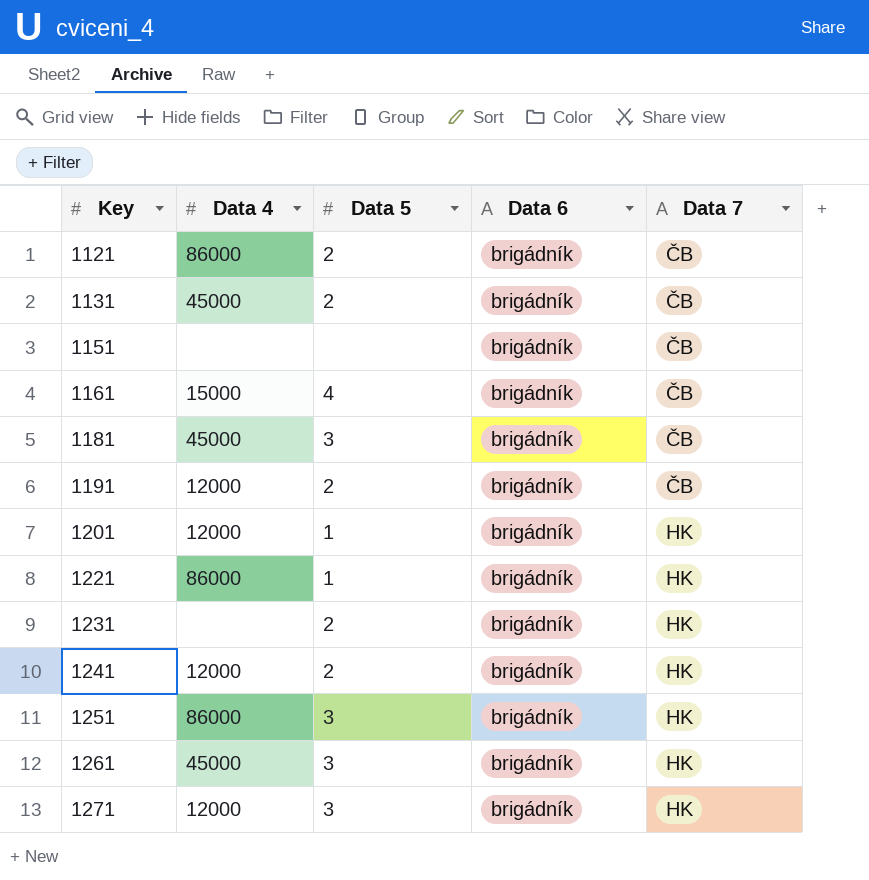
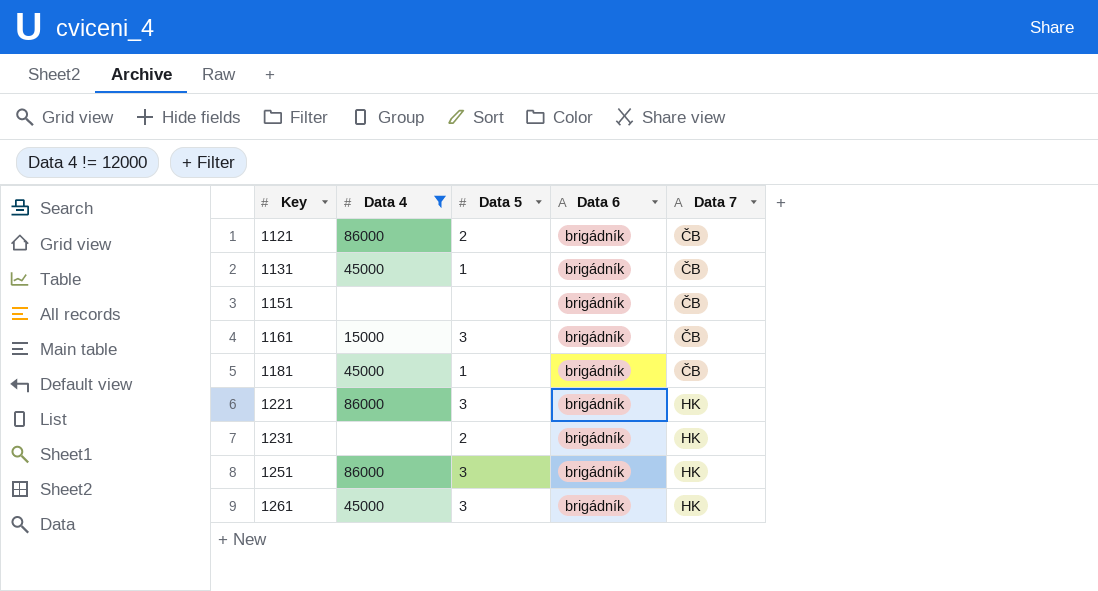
filter: none -> Data 4 != 12000
1131 | Data 5: 2 -> 1
1161 | Data 5: 4 -> 3
1181 | Data 5: 3 -> 1
1221 | Data 5: 1 -> 3

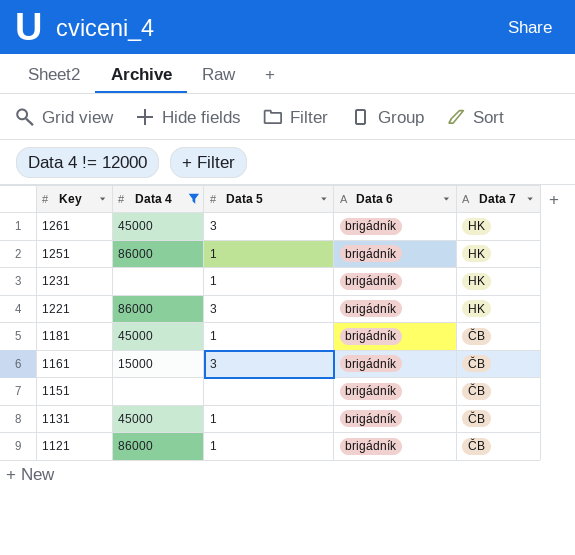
row order: Key ascending -> Key descending
1251 | Data 5: 3 -> 1
1231 | Data 5: 2 -> 1
1121 | Data 5: 2 -> 1

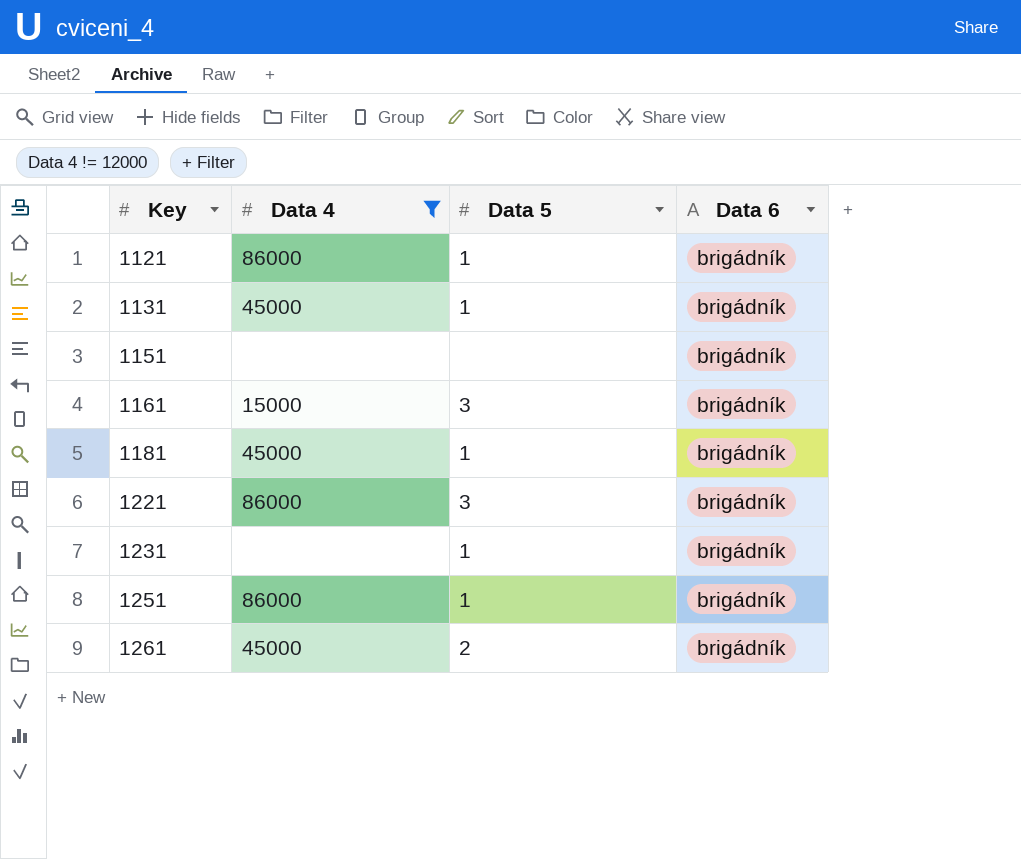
row order: Key descending -> Key ascending
column Data 7 | position: 5 -> none
1261 | Data 5: 3 -> 2

